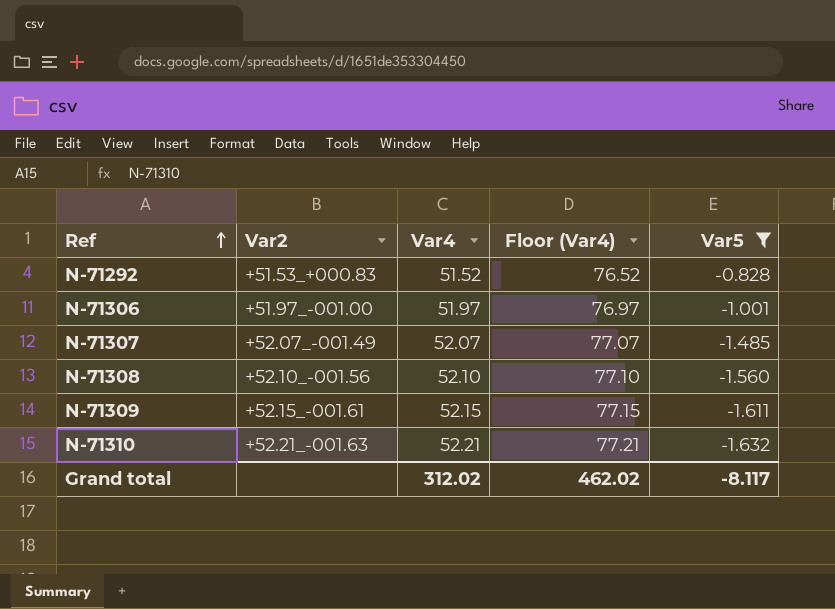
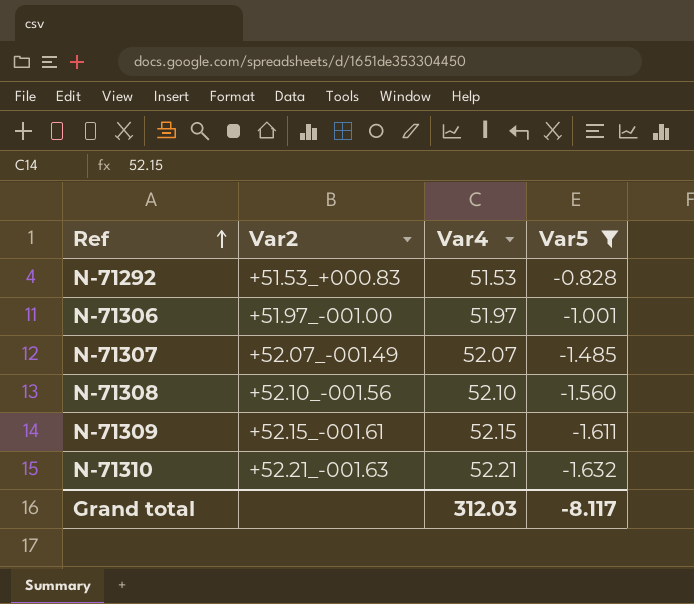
column Floor (Var4) | formula: [Var4] + 25 -> none
N-71292 | Var4: 51.52 -> 51.53
Grand total | Var4: 312.02 -> 312.03

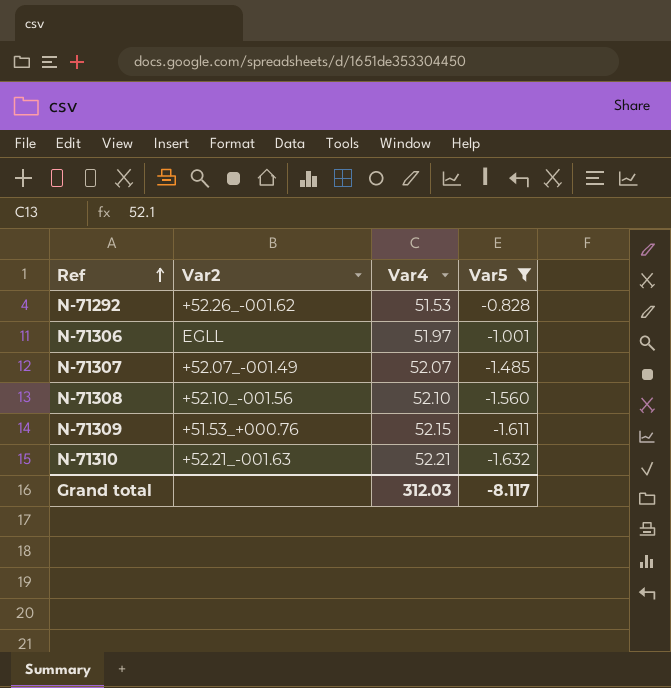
N-71292 | Var2: +51.53_+000.83 -> +52.26_-001.62
N-71306 | Var2: +51.97_-001.00 -> EGLL
N-71309 | Var2: +52.15_-001.61 -> +51.53_+000.76

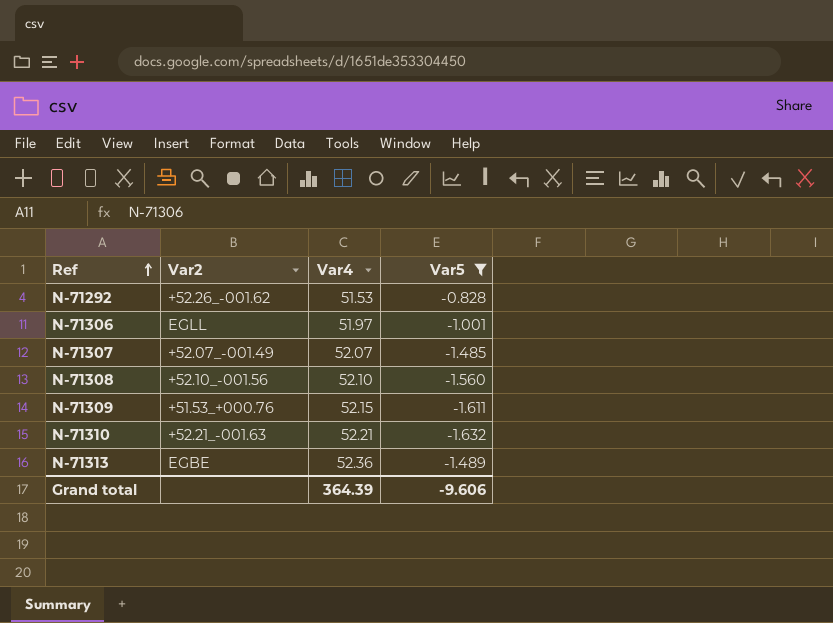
row N-71313: none -> EGBE | 52.36 | -1.489
Grand total | Var4: 312.03 -> 364.39
Grand total | Var5: -8.117 -> -9.606

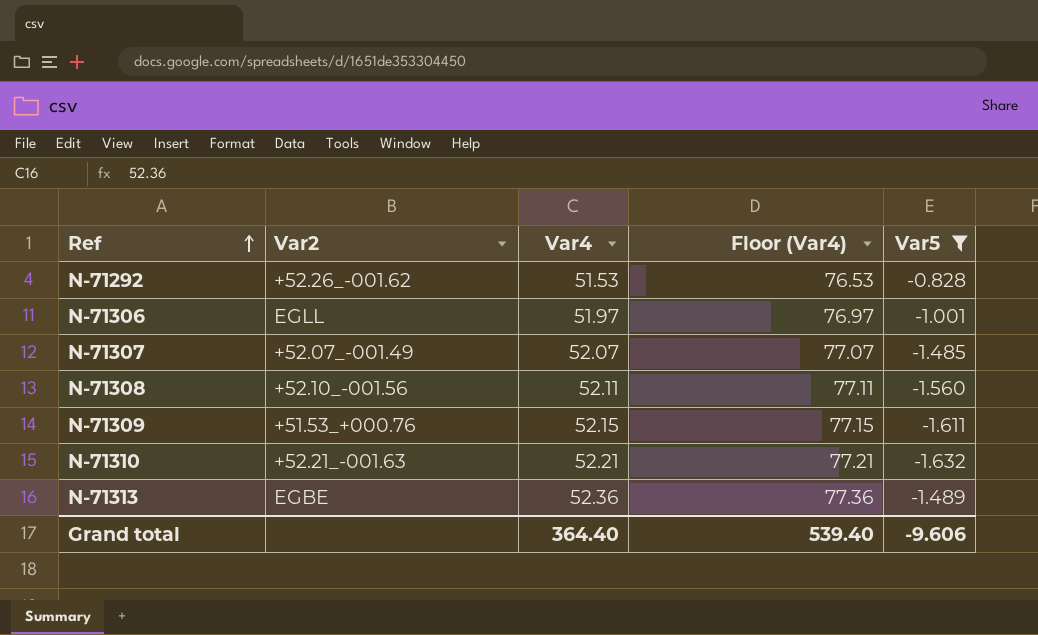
column Floor (Var4) | formula: none -> [Var4] + 25
N-71308 | Var4: 52.10 -> 52.11
Grand total | Var4: 364.39 -> 364.40

